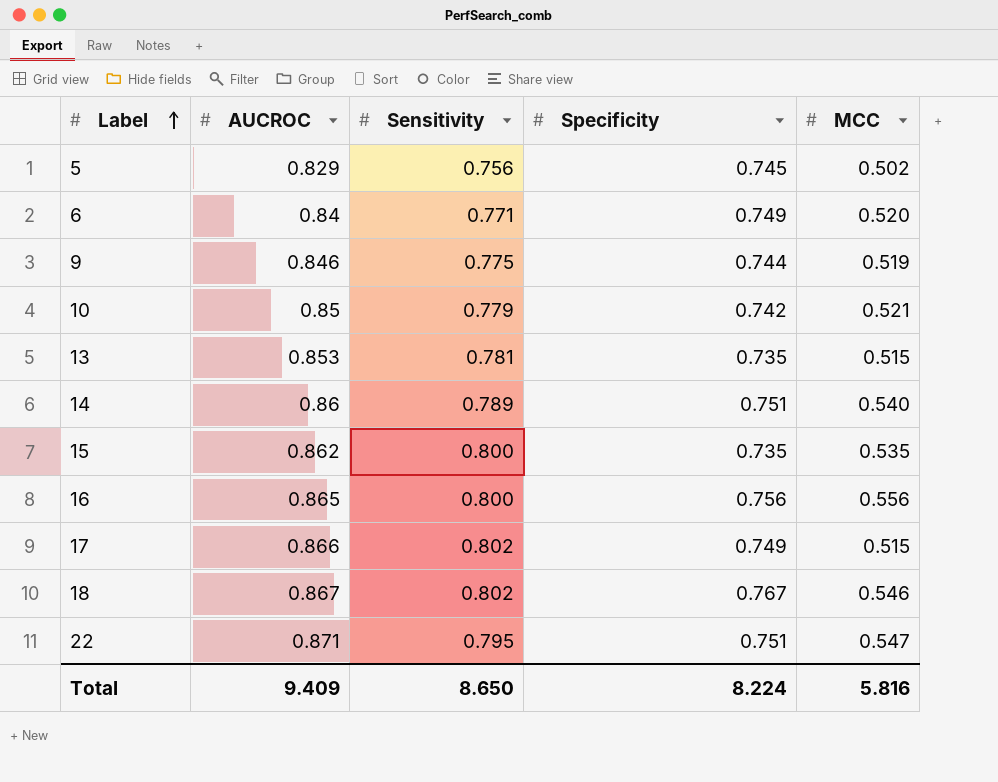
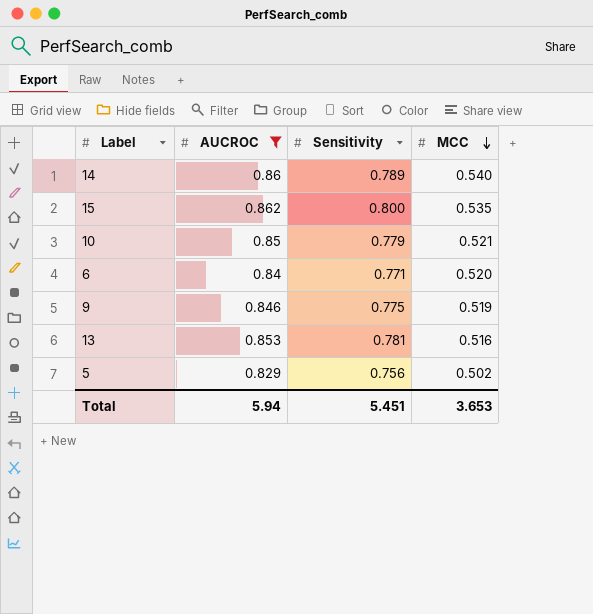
filter: none -> AUCROC <= 0.862
row order: Label ascending -> MCC descending
column Specificity | position: 4 -> none
13 | MCC: 0.515 -> 0.516
Total | AUCROC: 9.409 -> 5.94
Total | Sensitivity: 8.650 -> 5.451
Total | MCC: 5.816 -> 3.653

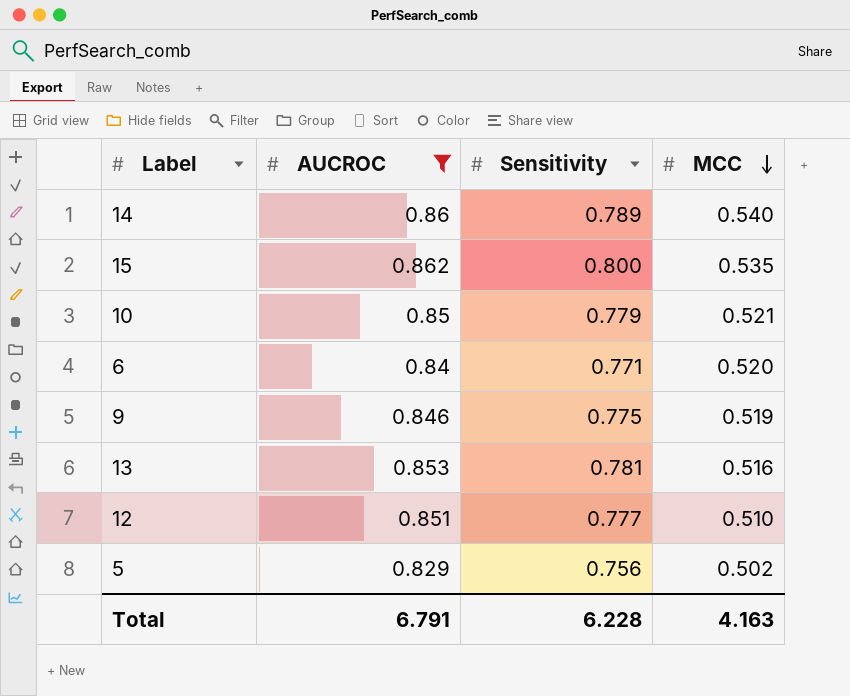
row 12: none -> 0.851 | 0.777 | 0.510
Total | AUCROC: 5.94 -> 6.791
Total | Sensitivity: 5.451 -> 6.228
Total | MCC: 3.653 -> 4.163

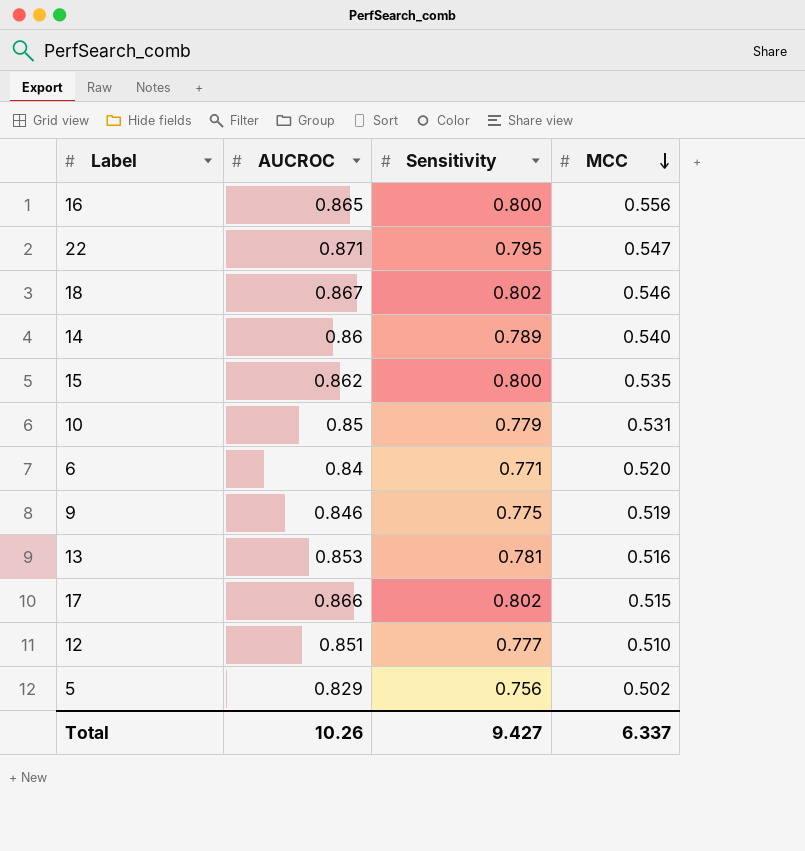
filter: AUCROC <= 0.862 -> none
10 | MCC: 0.521 -> 0.531
Total | AUCROC: 6.791 -> 10.26
Total | Sensitivity: 6.228 -> 9.427
Total | MCC: 4.163 -> 6.337

